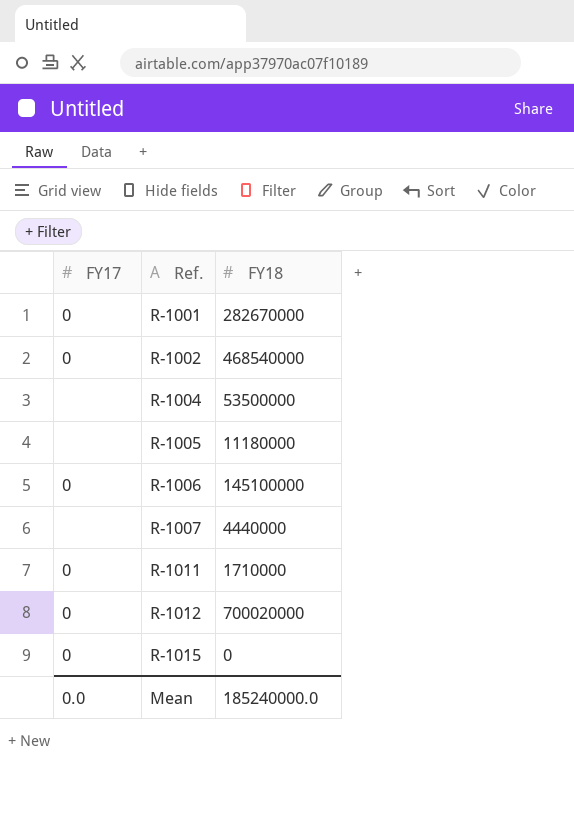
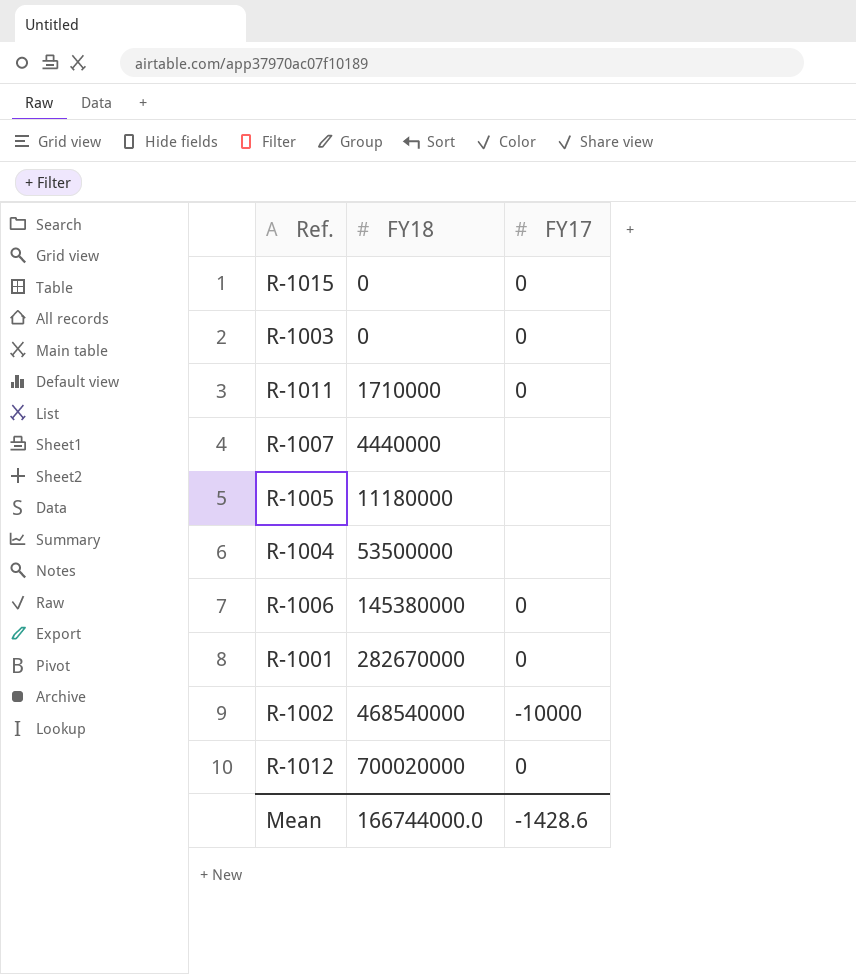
row order: Ref. ascending -> FY18 ascending
column FY17 | position: 1 -> 3
row R-1003: none -> 0 | 0
R-1006 | FY18: 145100000 -> 145380000
R-1002 | FY17: 0 -> -10000
Mean | FY18: 185240000.0 -> 166744000.0
Mean | FY17: 0.0 -> -1428.6

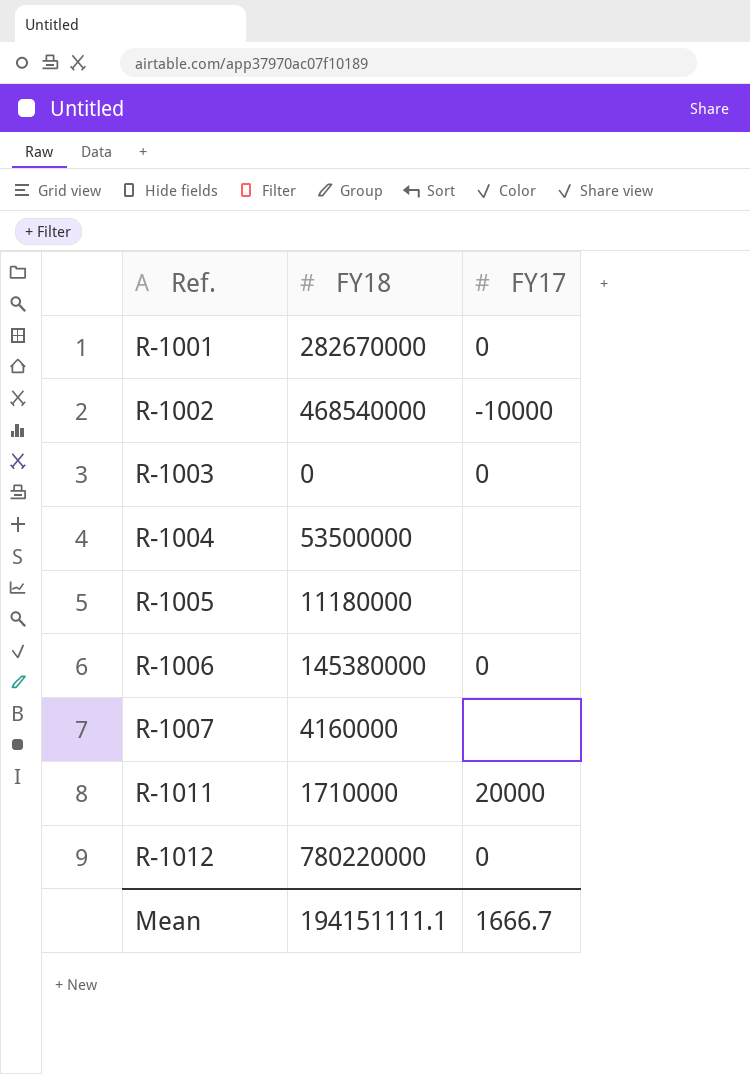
row order: FY18 ascending -> Ref. ascending
row R-1015: 0 | 0 -> none
R-1007 | FY18: 4440000 -> 4160000
R-1011 | FY17: 0 -> 20000
R-1012 | FY18: 700020000 -> 780220000
Mean | FY18: 166744000.0 -> 194151111.1
Mean | FY17: -1428.6 -> 1666.7

